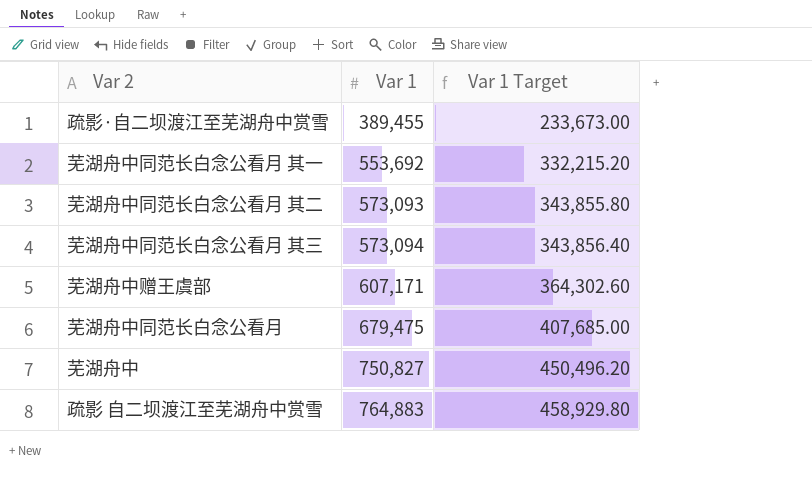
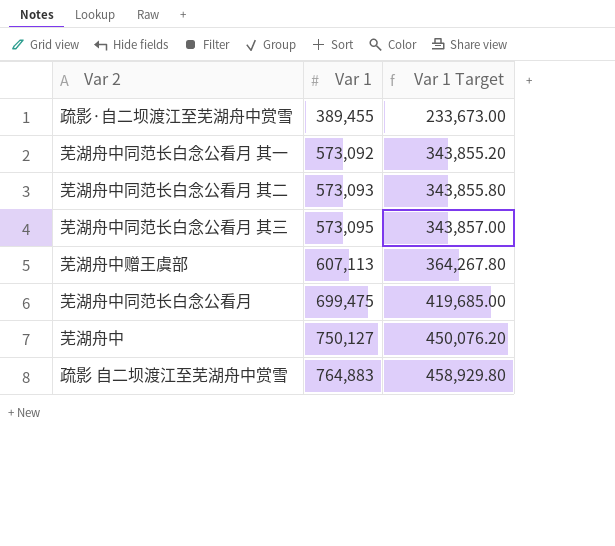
芜湖舟中同范长白念公看月 其一 | Var 1: 553,692 -> 573,092
芜湖舟中同范长白念公看月 其一 | Var 1 Target: 332,215.20 -> 343,855.20
芜湖舟中同范长白念公看月 其三 | Var 1: 573,094 -> 573,095
芜湖舟中同范长白念公看月 其三 | Var 1 Target: 343,856.40 -> 343,857.00
芜湖舟中赠王虞部 | Var 1: 607,171 -> 607,113
芜湖舟中赠王虞部 | Var 1 Target: 364,302.60 -> 364,267.80
芜湖舟中同范长白念公看月 | Var 1: 679,475 -> 699,475
芜湖舟中同范长白念公看月 | Var 1 Target: 407,685.00 -> 419,685.00
芜湖舟中 | Var 1: 750,827 -> 750,127
芜湖舟中 | Var 1 Target: 450,496.20 -> 450,076.20

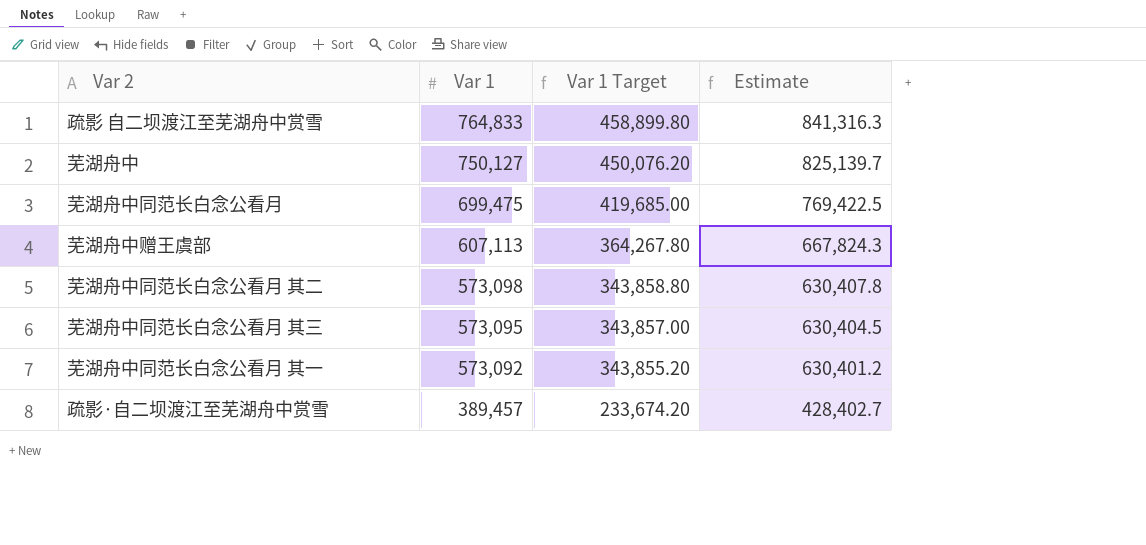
row order: Var 1 ascending -> Var 1 descending
column Estimate | formula: none -> [Var 1] * 1.1
疏影 自二坝渡江至芜湖舟中赏雪 | Var 1: 764,883 -> 764,833
疏影 自二坝渡江至芜湖舟中赏雪 | Var 1 Target: 458,929.80 -> 458,899.80
芜湖舟中同范长白念公看月 其二 | Var 1: 573,093 -> 573,098
芜湖舟中同范长白念公看月 其二 | Var 1 Target: 343,855.80 -> 343,858.80
疏影·自二坝渡江至芜湖舟中赏雪 | Var 1: 389,455 -> 389,457
疏影·自二坝渡江至芜湖舟中赏雪 | Var 1 Target: 233,673.00 -> 233,674.20

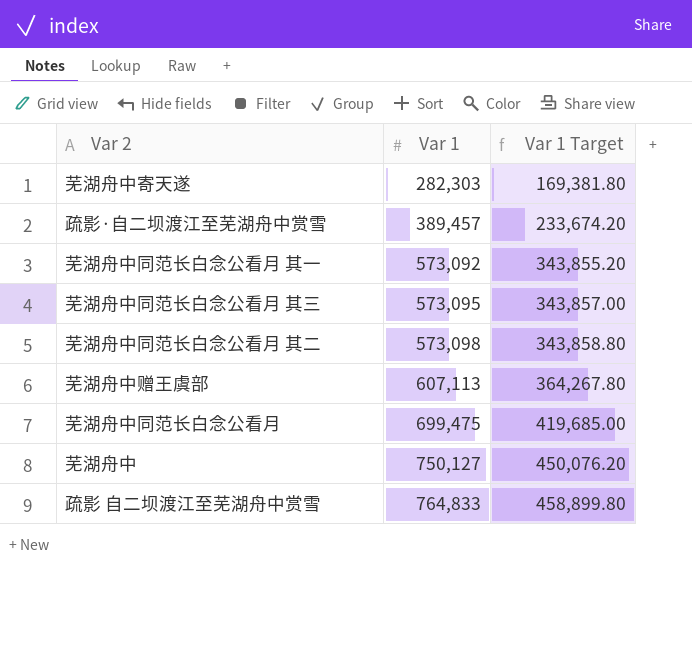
row order: Var 1 descending -> Var 1 ascending
column Estimate | formula: [Var 1] * 1.1 -> none
row 芜湖舟中寄天遂: none -> 282,303 | 169,381.80

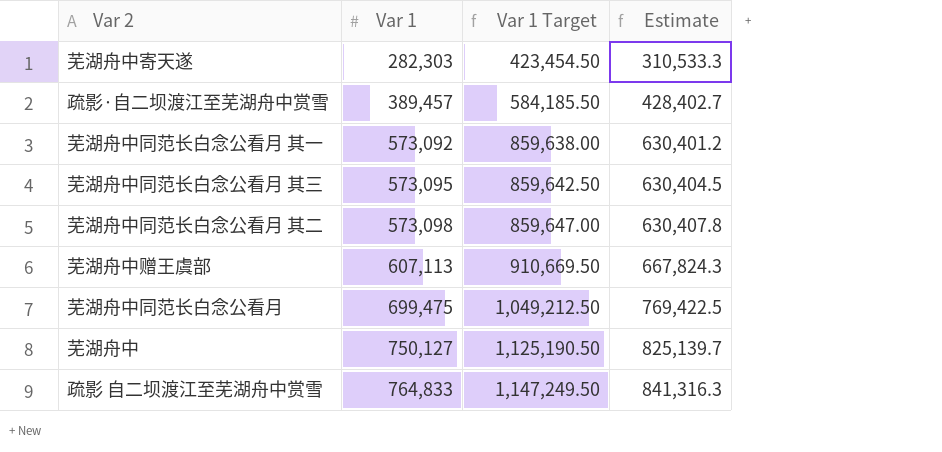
column Var 1 Target | formula: [Var 1] * 0.6 -> [Var 1] * 1.5
column Estimate | formula: none -> [Var 1] * 1.1

